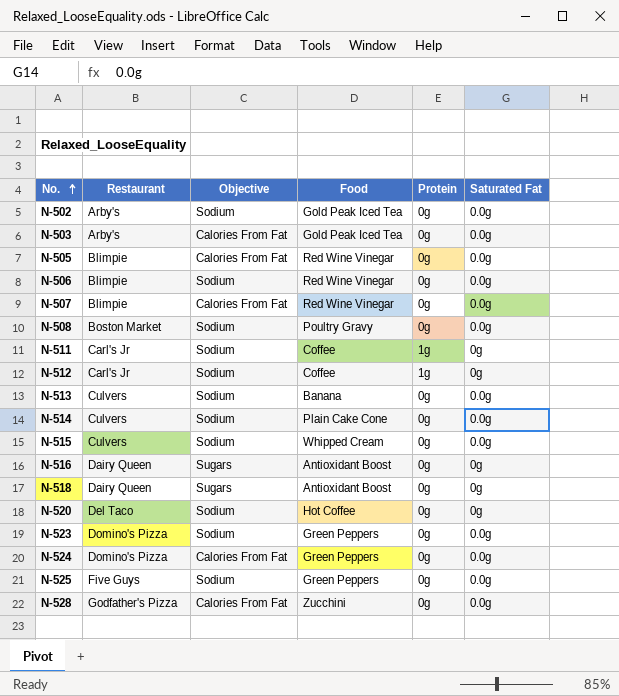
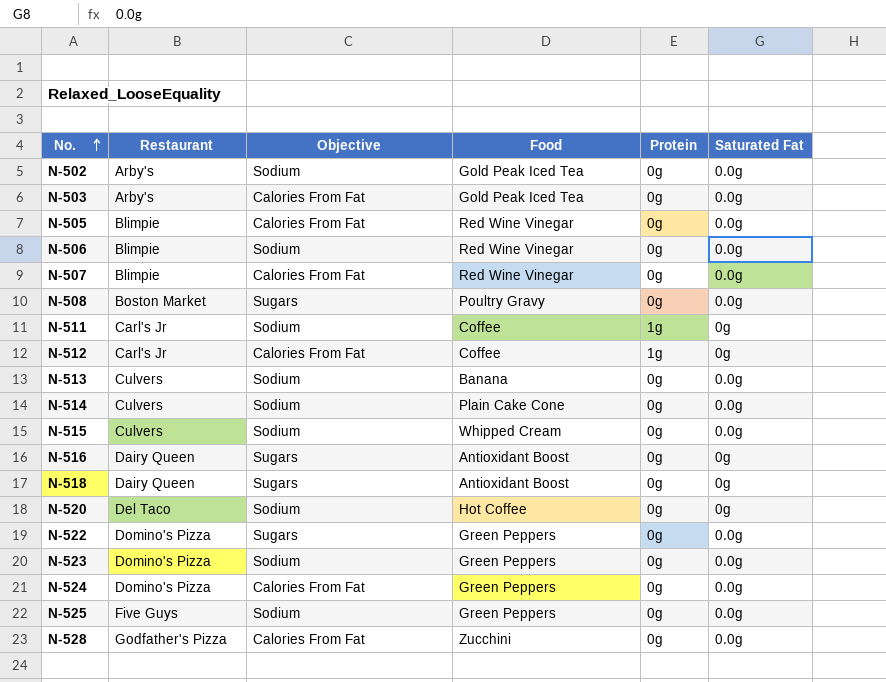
N-508 | Objective: Sodium -> Sugars
N-512 | Objective: Sodium -> Calories From Fat
row N-522: none -> Domino's Pizza | Sugars | Green Peppers | 0g | 0.0g

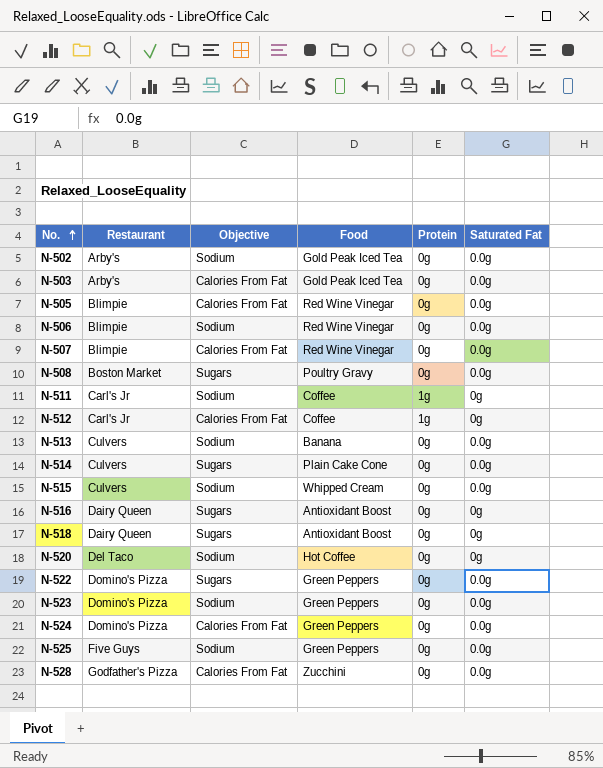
N-514 | Objective: Sodium -> Sugars

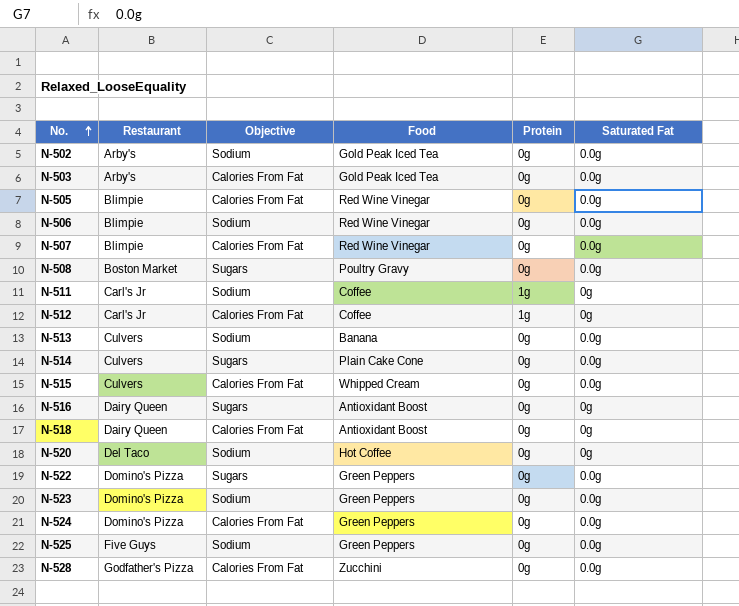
N-515 | Objective: Sodium -> Calories From Fat
N-518 | Objective: Sugars -> Calories From Fat

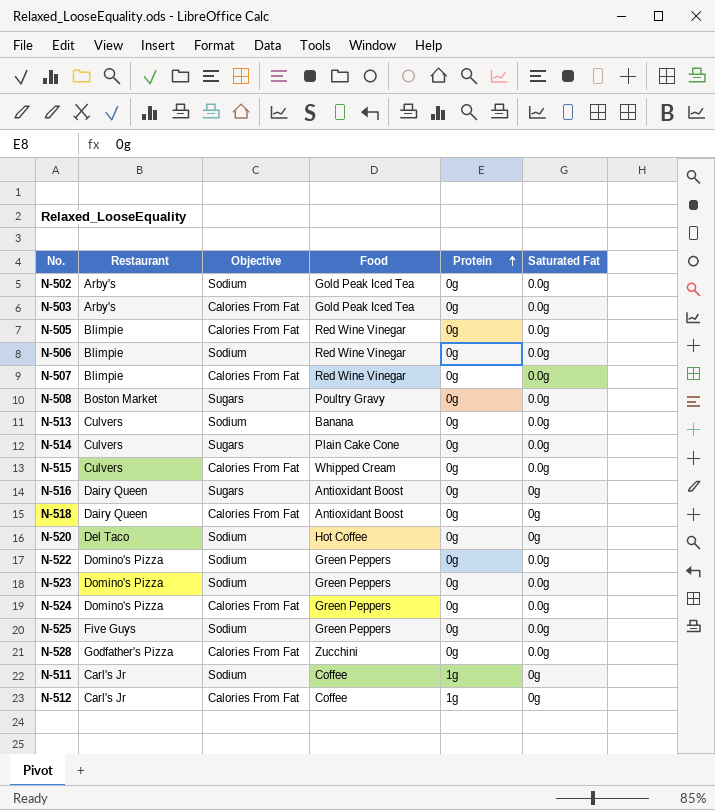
row order: No. ascending -> Protein ascending
N-522 | Objective: Sugars -> Sodium

